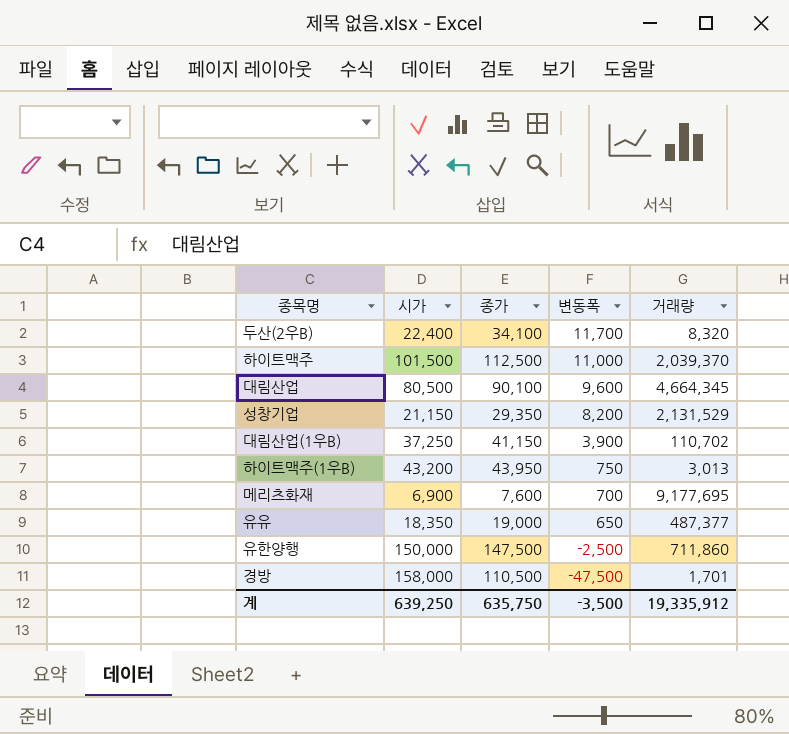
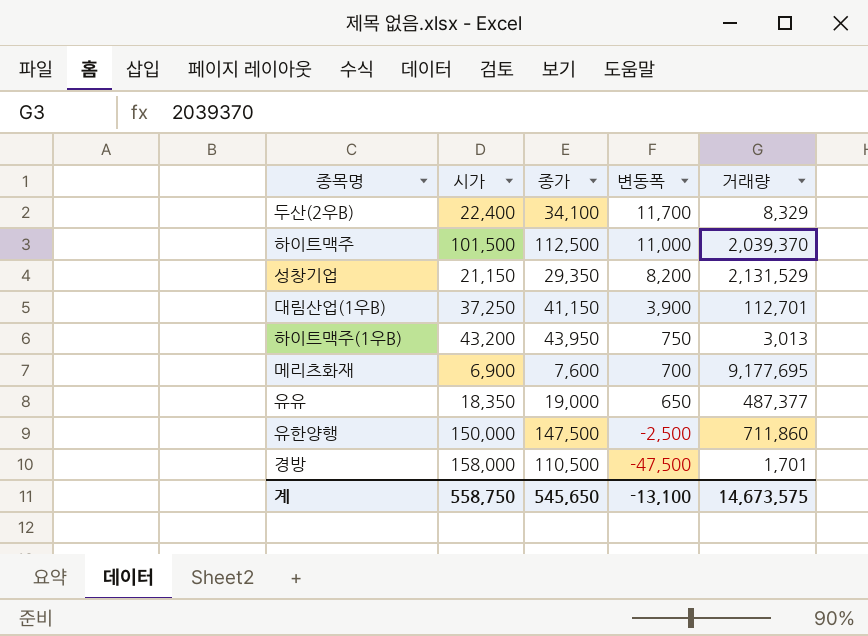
row 대림산업: 80,500 | 90,100 | 9,600 | 4,664,345 -> none
두산(2우B) | 거래량: 8,320 -> 8,329
대림산업(1우B) | 거래량: 110,702 -> 112,701
계 | 시가: 639,250 -> 558,750
계 | 종가: 635,750 -> 545,650
계 | 변동폭: -3,500 -> -13,100
계 | 거래량: 19,335,912 -> 14,673,575

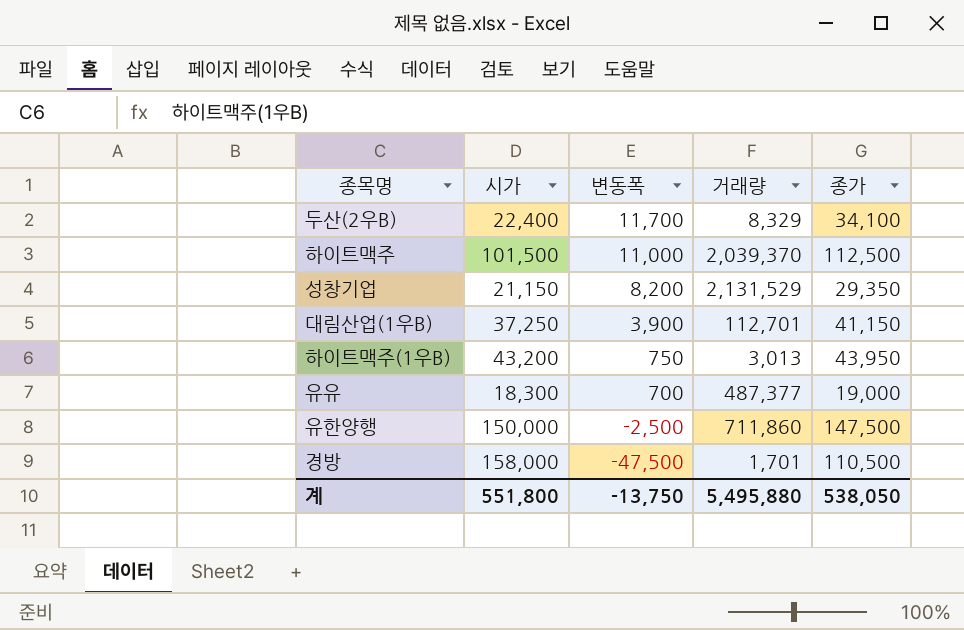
column 종가 | position: 3 -> 5
row 메리츠화재: 6,900 | 7,600 | 700 | 9,177,695 -> none
유유 | 시가: 18,350 -> 18,300
유유 | 변동폭: 650 -> 700
계 | 시가: 558,750 -> 551,800
계 | 변동폭: -13,100 -> -13,750
계 | 거래량: 14,673,575 -> 5,495,880
계 | 종가: 545,650 -> 538,050

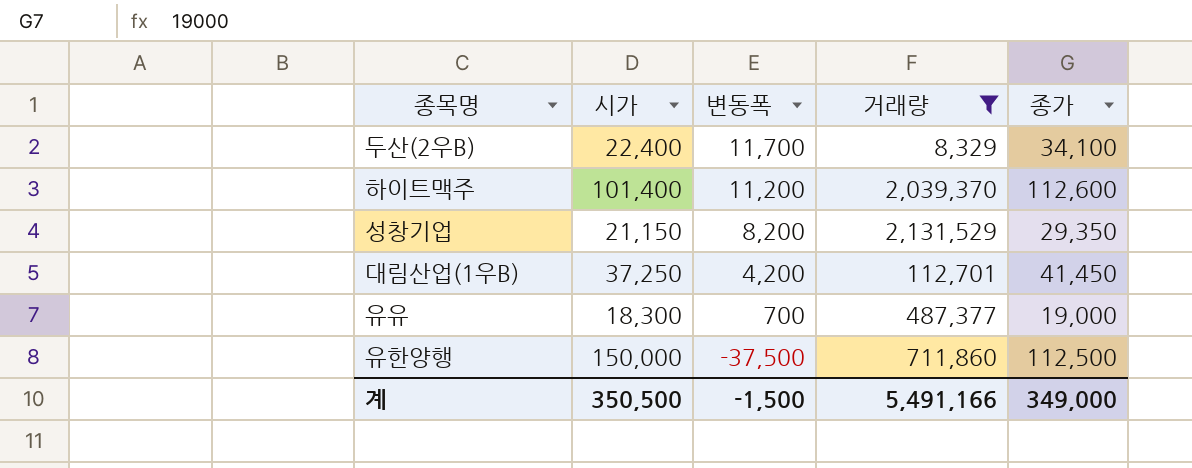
filter: none -> 거래량 >= 8,329
하이트맥주 | 시가: 101,500 -> 101,400
하이트맥주 | 변동폭: 11,000 -> 11,200
하이트맥주 | 종가: 112,500 -> 112,600
대림산업(1우B) | 변동폭: 3,900 -> 4,200
대림산업(1우B) | 종가: 41,150 -> 41,450
유한양행 | 변동폭: -2,500 -> -37,500
유한양행 | 종가: 147,500 -> 112,500
계 | 시가: 551,800 -> 350,500
계 | 변동폭: -13,750 -> -1,500
계 | 거래량: 5,495,880 -> 5,491,166
계 | 종가: 538,050 -> 349,000

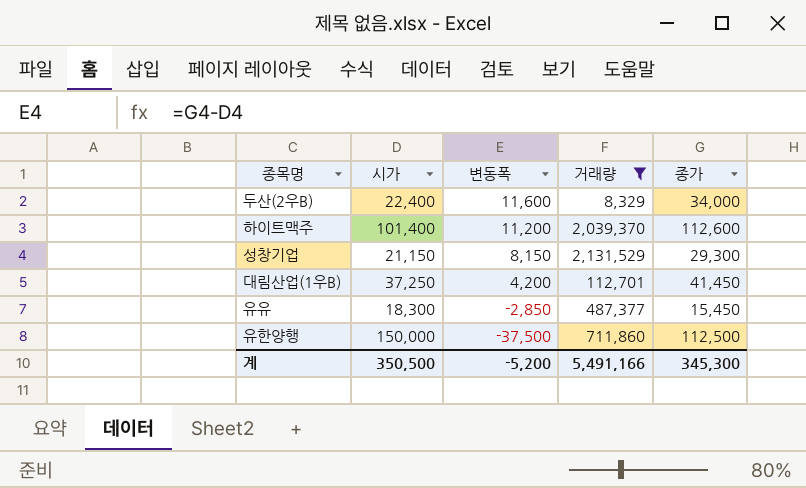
두산(2우B) | 변동폭: 11,700 -> 11,600
두산(2우B) | 종가: 34,100 -> 34,000
성창기업 | 변동폭: 8,200 -> 8,150
성창기업 | 종가: 29,350 -> 29,300
유유 | 변동폭: 700 -> -2,850
유유 | 종가: 19,000 -> 15,450
계 | 변동폭: -1,500 -> -5,200
계 | 종가: 349,000 -> 345,300

